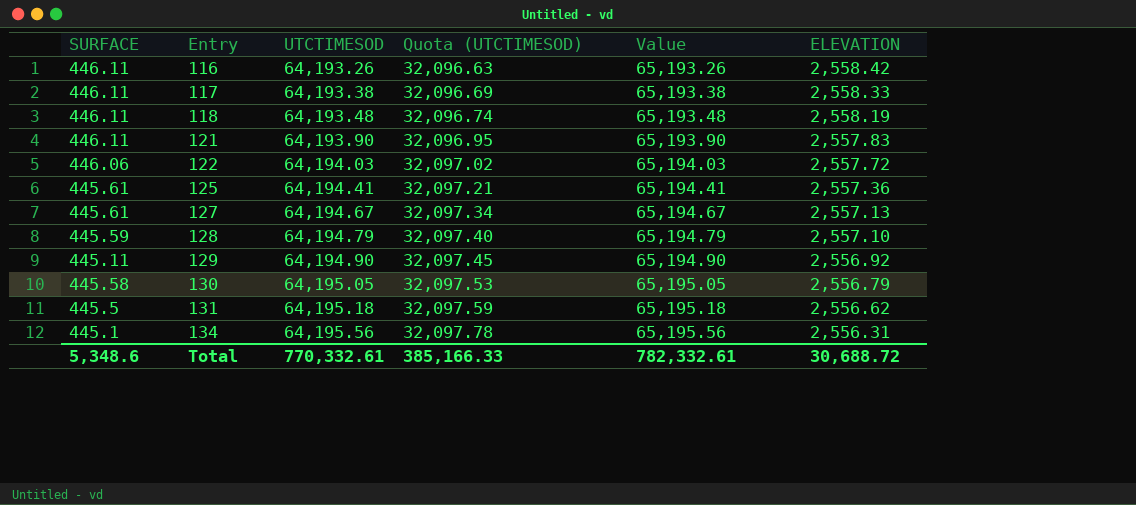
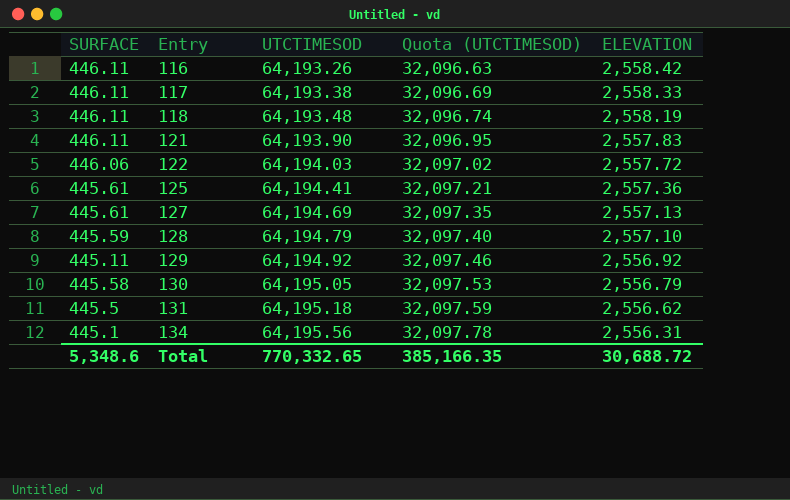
column Value | formula: [UTCTIMESOD] + 1000 -> none
127 | UTCTIMESOD: 64,194.67 -> 64,194.69
127 | Quota (UTCTIMESOD): 32,097.34 -> 32,097.35
129 | UTCTIMESOD: 64,194.90 -> 64,194.92
129 | Quota (UTCTIMESOD): 32,097.45 -> 32,097.46
Total | UTCTIMESOD: 770,332.61 -> 770,332.65
Total | Quota (UTCTIMESOD): 385,166.33 -> 385,166.35

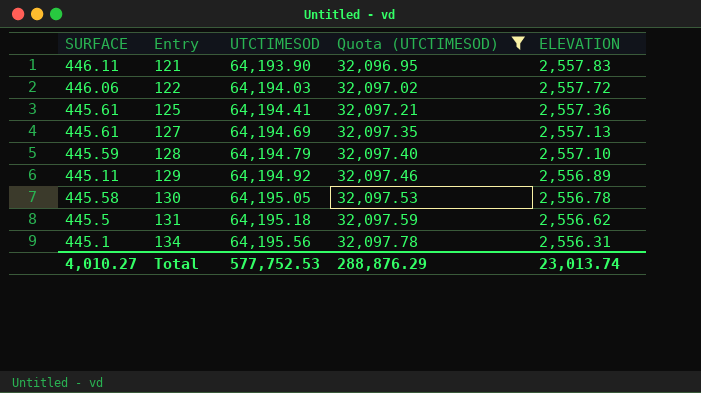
filter: none -> Quota (UTCTIMESOD) >= 32,096.95
129 | ELEVATION: 2,556.92 -> 2,556.89
130 | ELEVATION: 2,556.79 -> 2,556.78
Total | SURFACE: 5,348.6 -> 4,010.27
Total | UTCTIMESOD: 770,332.65 -> 577,752.53
Total | Quota (UTCTIMESOD): 385,166.35 -> 288,876.29
Total | ELEVATION: 30,688.72 -> 23,013.74

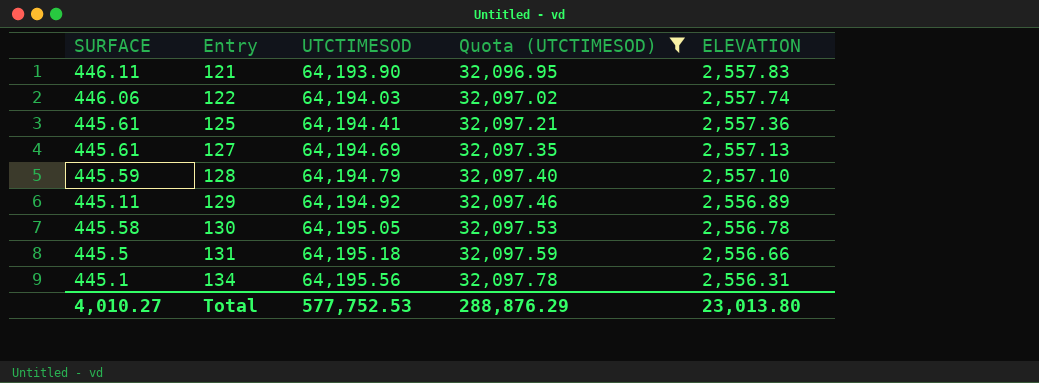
122 | ELEVATION: 2,557.72 -> 2,557.74
131 | ELEVATION: 2,556.62 -> 2,556.66
Total | ELEVATION: 23,013.74 -> 23,013.80

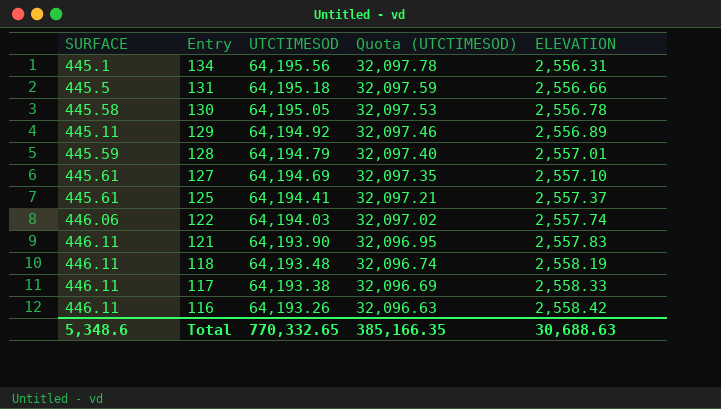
filter: Quota (UTCTIMESOD) >= 32,096.95 -> none
row order: Entry ascending -> Entry descending
128 | ELEVATION: 2,557.10 -> 2,557.01
127 | ELEVATION: 2,557.13 -> 2,557.10
125 | ELEVATION: 2,557.36 -> 2,557.37
Total | SURFACE: 4,010.27 -> 5,348.6
Total | UTCTIMESOD: 577,752.53 -> 770,332.65
Total | Quota (UTCTIMESOD): 288,876.29 -> 385,166.35
Total | ELEVATION: 23,013.80 -> 30,688.63

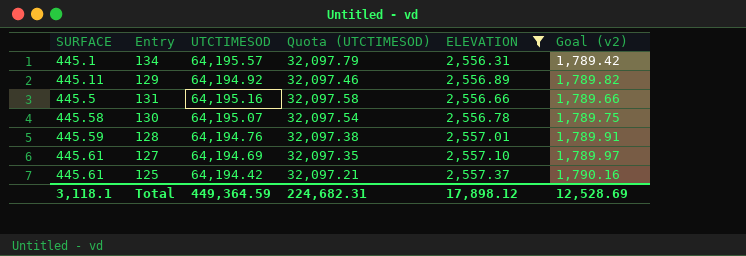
filter: none -> ELEVATION <= 2,557.37
row order: Entry descending -> SURFACE ascending
column Goal (v2) | formula: none -> [ELEVATION] * 0.7
134 | UTCTIMESOD: 64,195.56 -> 64,195.57
134 | Quota (UTCTIMESOD): 32,097.78 -> 32,097.79
131 | UTCTIMESOD: 64,195.18 -> 64,195.16
131 | Quota (UTCTIMESOD): 32,097.59 -> 32,097.58
130 | UTCTIMESOD: 64,195.05 -> 64,195.07
130 | Quota (UTCTIMESOD): 32,097.53 -> 32,097.54
128 | UTCTIMESOD: 64,194.79 -> 64,194.76
128 | Quota (UTCTIMESOD): 32,097.40 -> 32,097.38
125 | UTCTIMESOD: 64,194.41 -> 64,194.42
Total | SURFACE: 5,348.6 -> 3,118.1
Total | UTCTIMESOD: 770,332.65 -> 449,364.59
Total | Quota (UTCTIMESOD): 385,166.35 -> 224,682.31
Total | ELEVATION: 30,688.63 -> 17,898.12

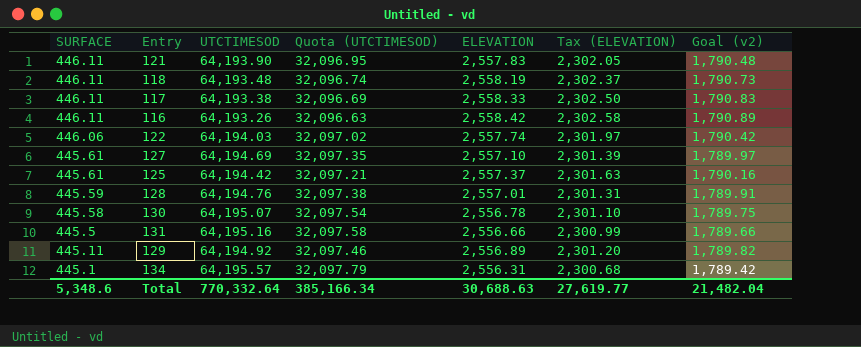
filter: ELEVATION <= 2,557.37 -> none
row order: SURFACE ascending -> SURFACE descending
column Tax (ELEVATION) | formula: none -> [ELEVATION] * 0.9
Total | SURFACE: 3,118.1 -> 5,348.6
Total | UTCTIMESOD: 449,364.59 -> 770,332.64
Total | Quota (UTCTIMESOD): 224,682.31 -> 385,166.34
Total | ELEVATION: 17,898.12 -> 30,688.63
Total | Goal (v2): 12,528.69 -> 21,482.04

